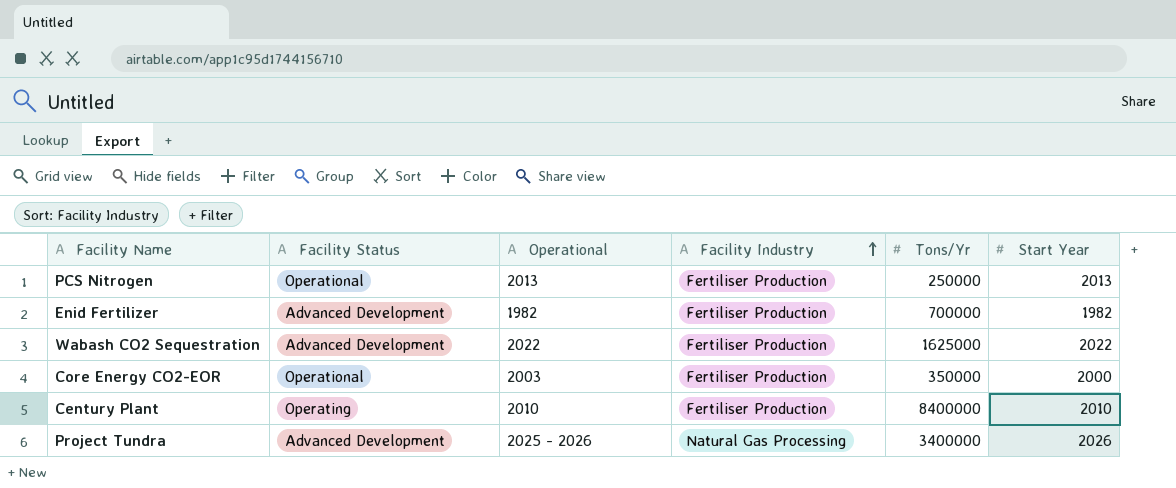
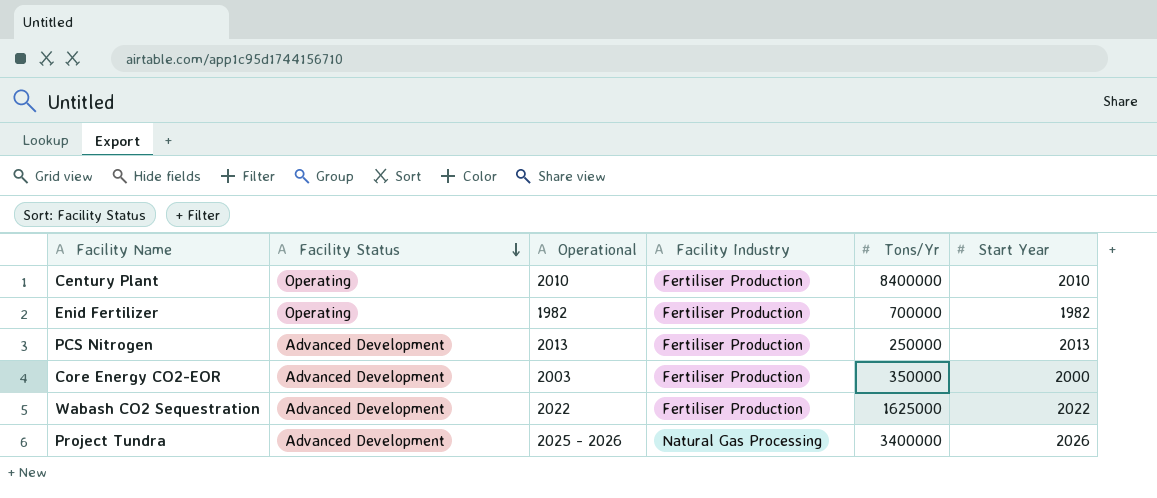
row order: Facility Industry ascending -> Facility Status descending
Enid Fertilizer | Facility Status: Advanced Development -> Operating
PCS Nitrogen | Facility Status: Operational -> Advanced Development
Core Energy CO2-EOR | Facility Status: Operational -> Advanced Development

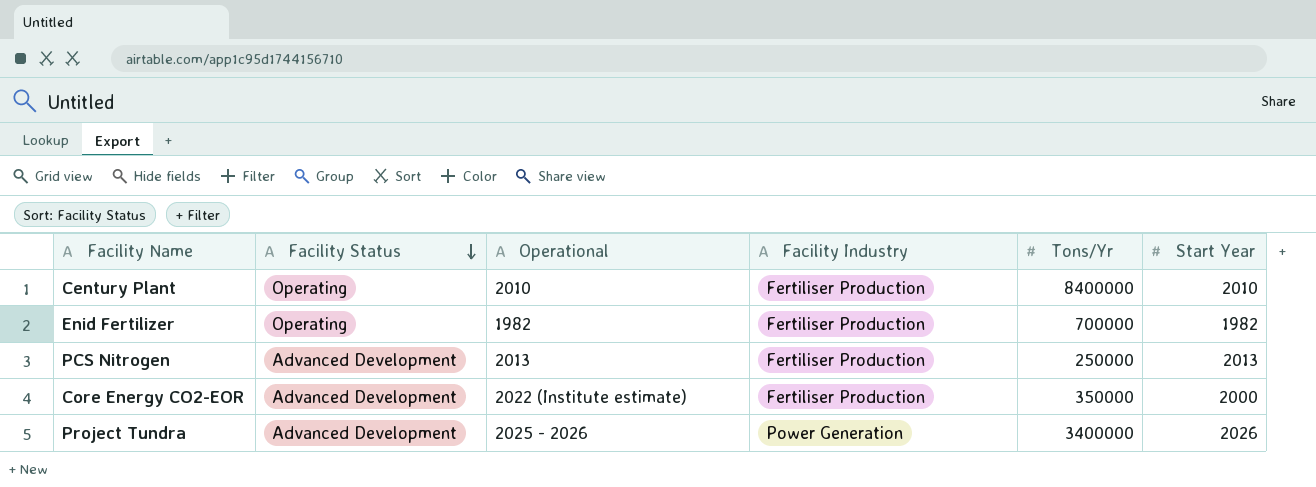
row Wabash CO2 Sequestration: Advanced Development | 2022 | Fertiliser Production | 1625000 | 2022 -> none
Core Energy CO2-EOR | Operational: 2003 -> 2022 (Institute estimate)
Project Tundra | Facility Industry: Natural Gas Processing -> Power Generation

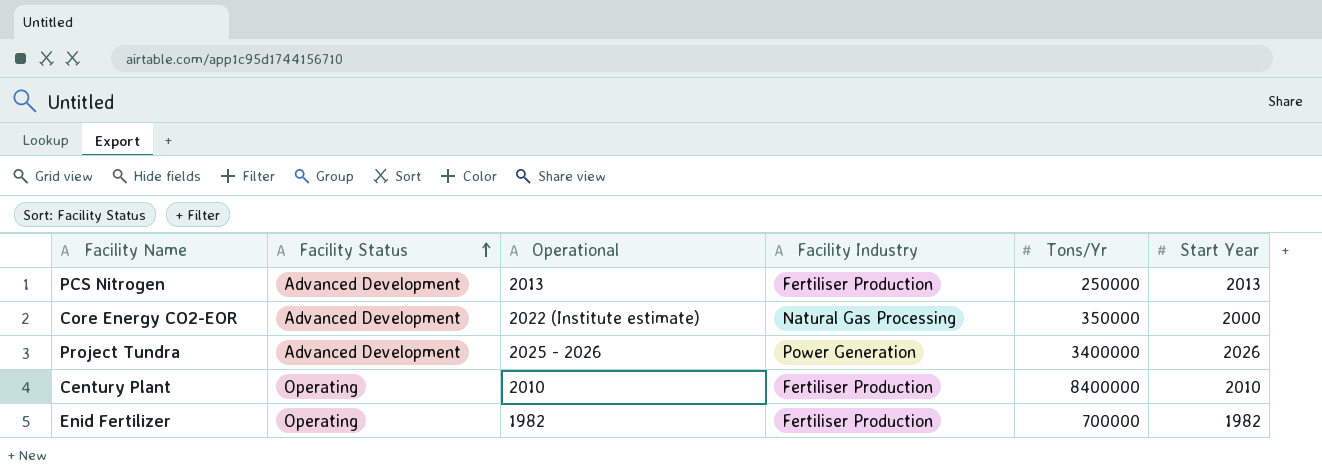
row order: Facility Status descending -> Facility Status ascending
Core Energy CO2-EOR | Facility Industry: Fertiliser Production -> Natural Gas Processing

